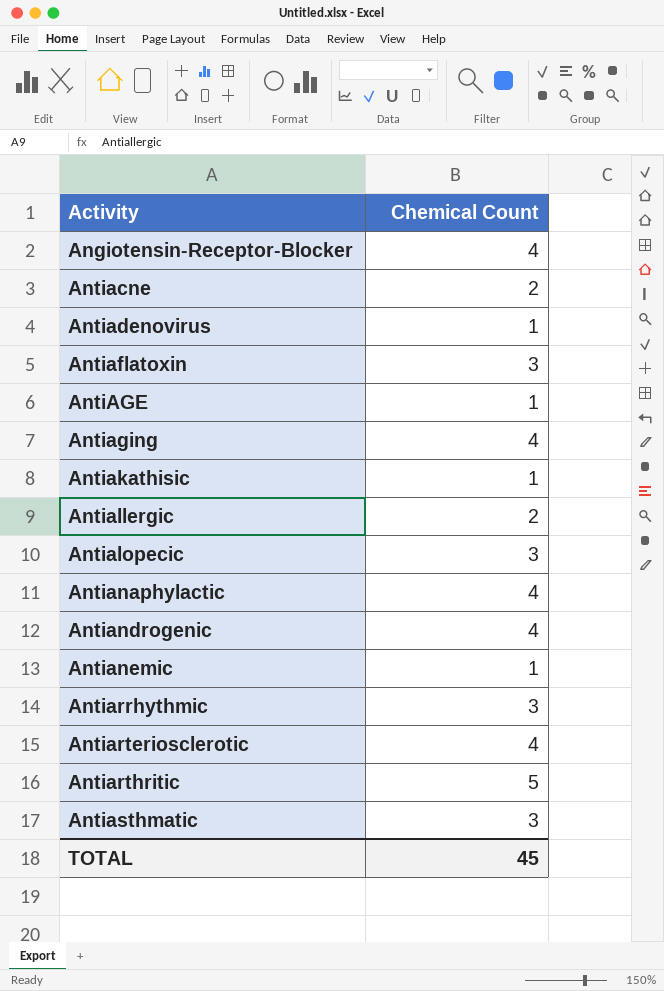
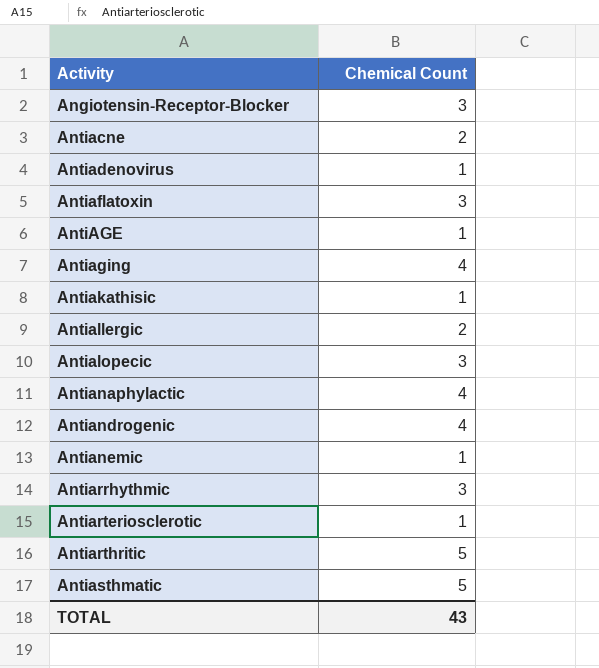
Angiotensin-Receptor-Blocker | Chemical Count: 4 -> 3
Antiarteriosclerotic | Chemical Count: 4 -> 1
Antiasthmatic | Chemical Count: 3 -> 5
TOTAL | Chemical Count: 45 -> 43

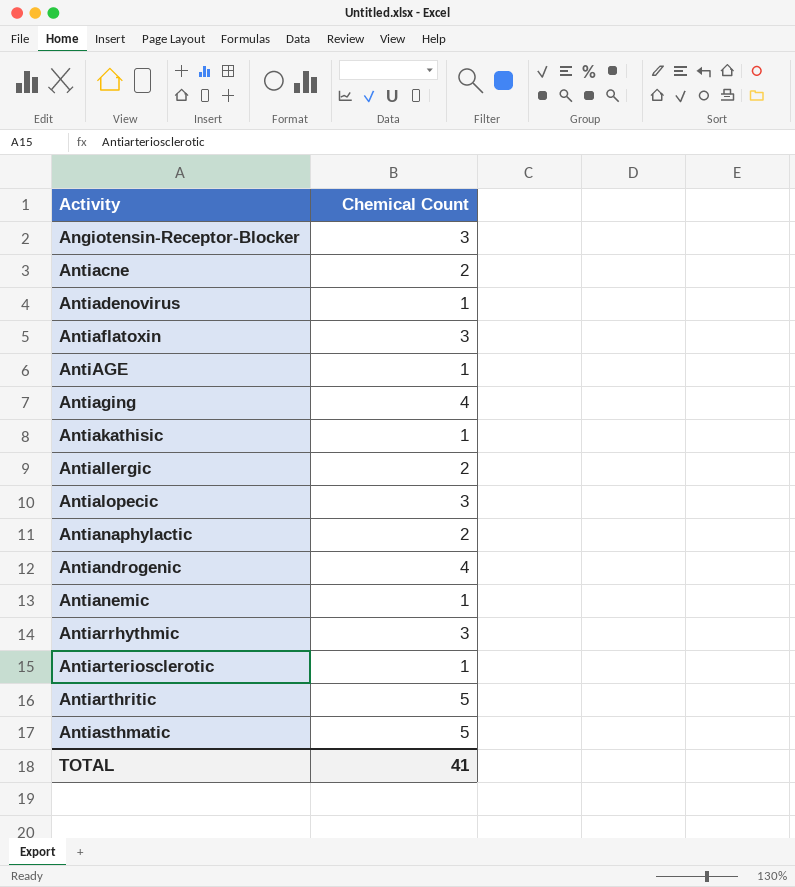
Antianaphylactic | Chemical Count: 4 -> 2
TOTAL | Chemical Count: 43 -> 41

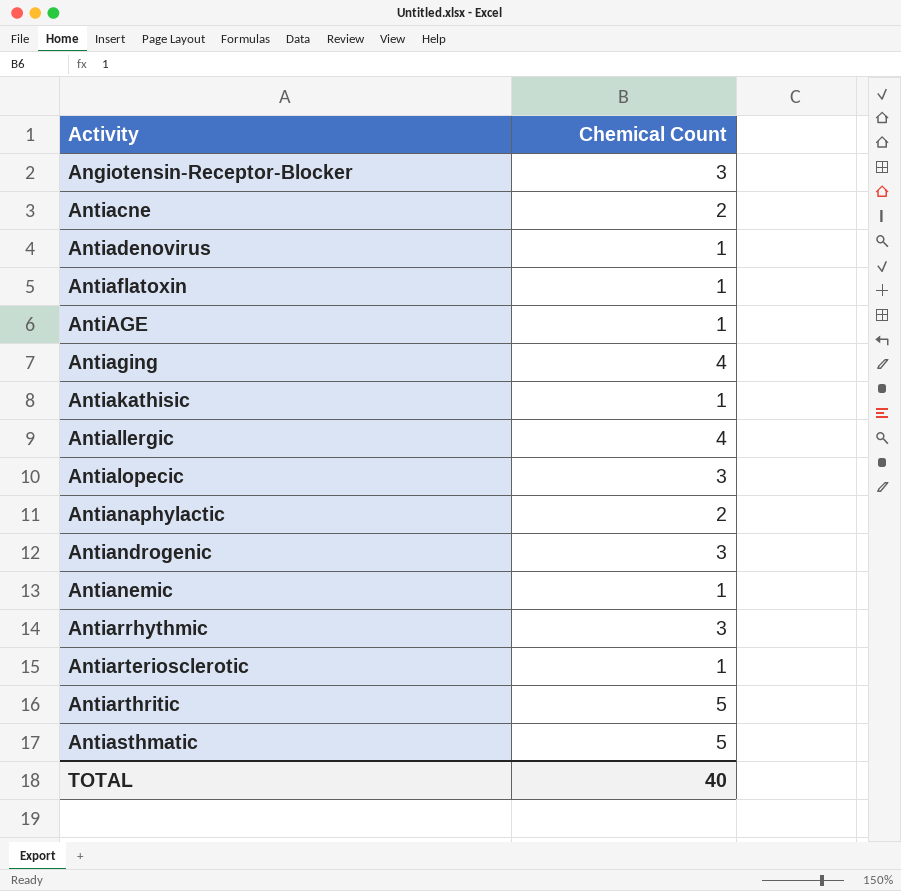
Antiaflatoxin | Chemical Count: 3 -> 1
Antiallergic | Chemical Count: 2 -> 4
Antiandrogenic | Chemical Count: 4 -> 3
TOTAL | Chemical Count: 41 -> 40

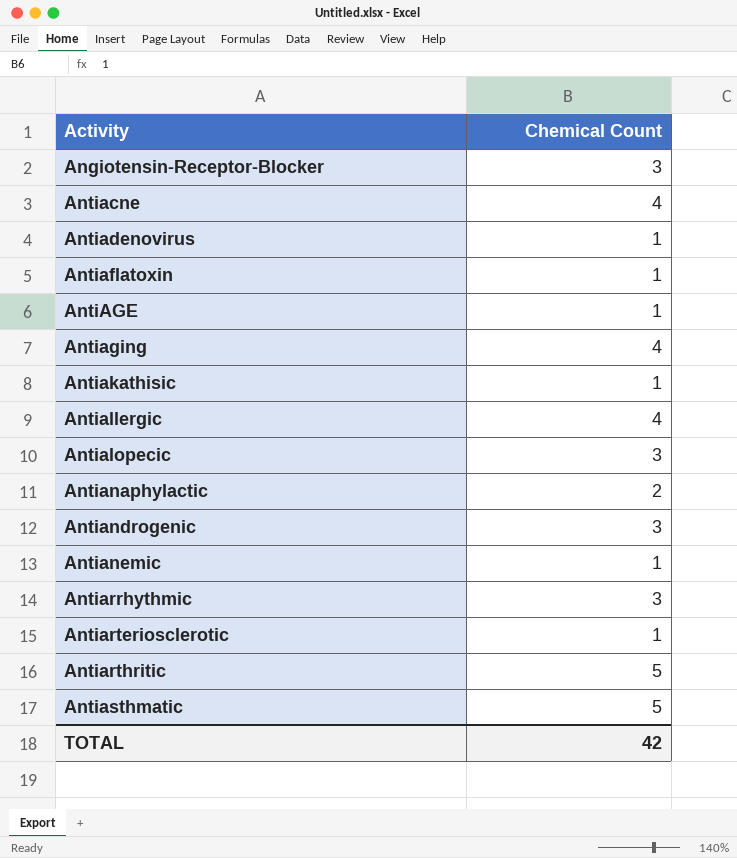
Antiacne | Chemical Count: 2 -> 4
TOTAL | Chemical Count: 40 -> 42

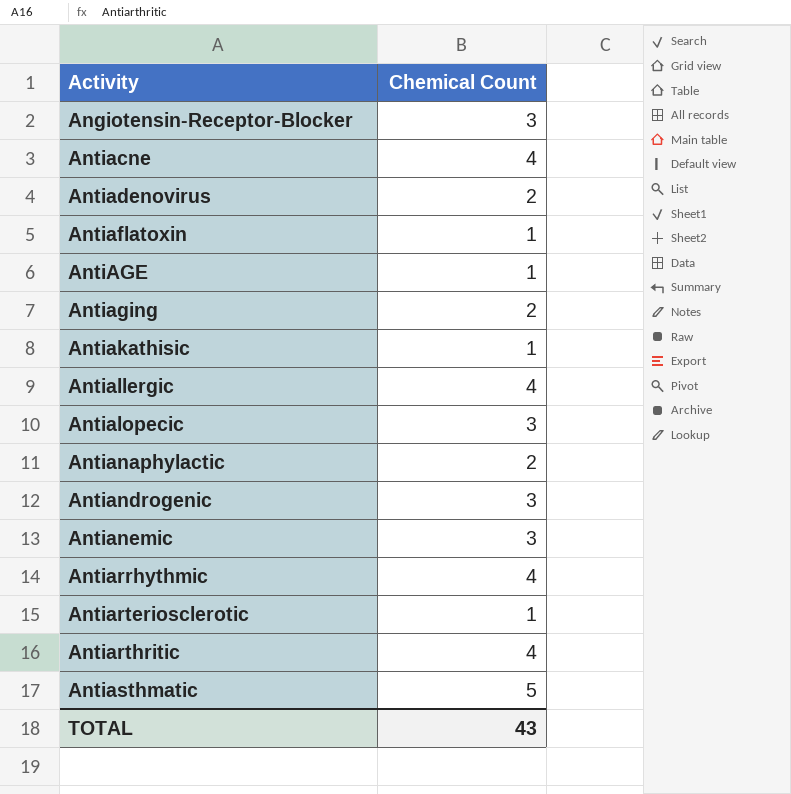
Antiadenovirus | Chemical Count: 1 -> 2
Antiaging | Chemical Count: 4 -> 2
Antianemic | Chemical Count: 1 -> 3
Antiarrhythmic | Chemical Count: 3 -> 4
Antiarthritic | Chemical Count: 5 -> 4
TOTAL | Chemical Count: 42 -> 43

